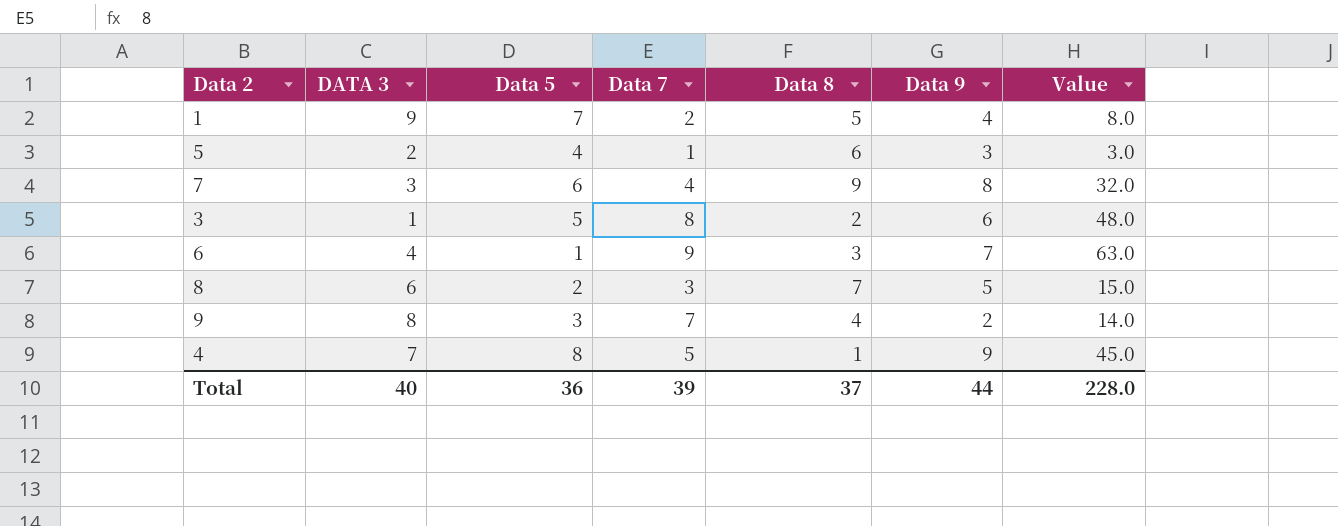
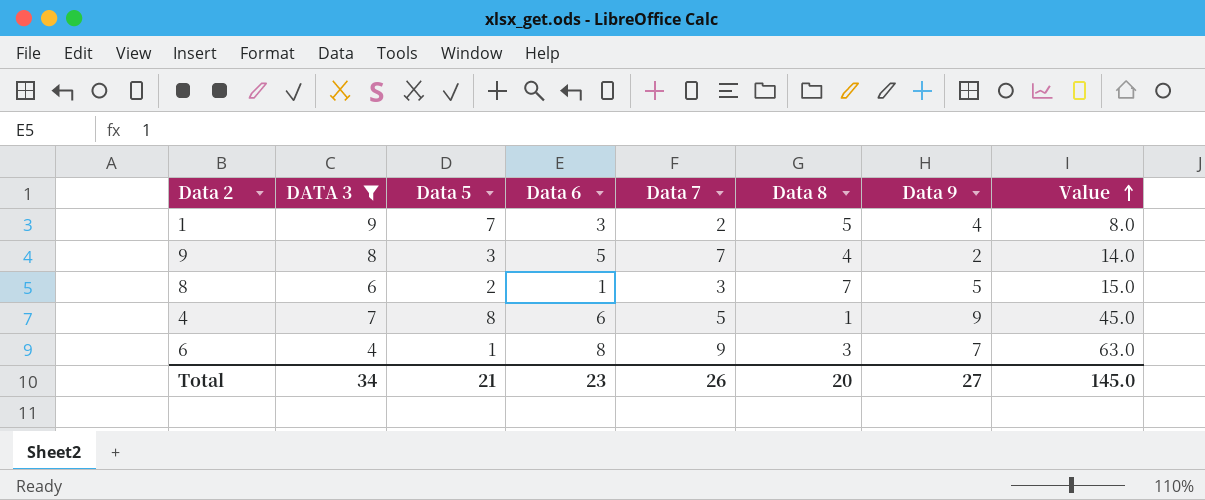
filter: none -> DATA 3 >= 4
row order: none -> Value ascending
column Data 6 | position: none -> 4
Total | DATA 3: 40 -> 34
Total | Data 5: 36 -> 21
Total | Data 7: 39 -> 26
Total | Data 8: 37 -> 20
Total | Data 9: 44 -> 27
Total | Value: 228.0 -> 145.0

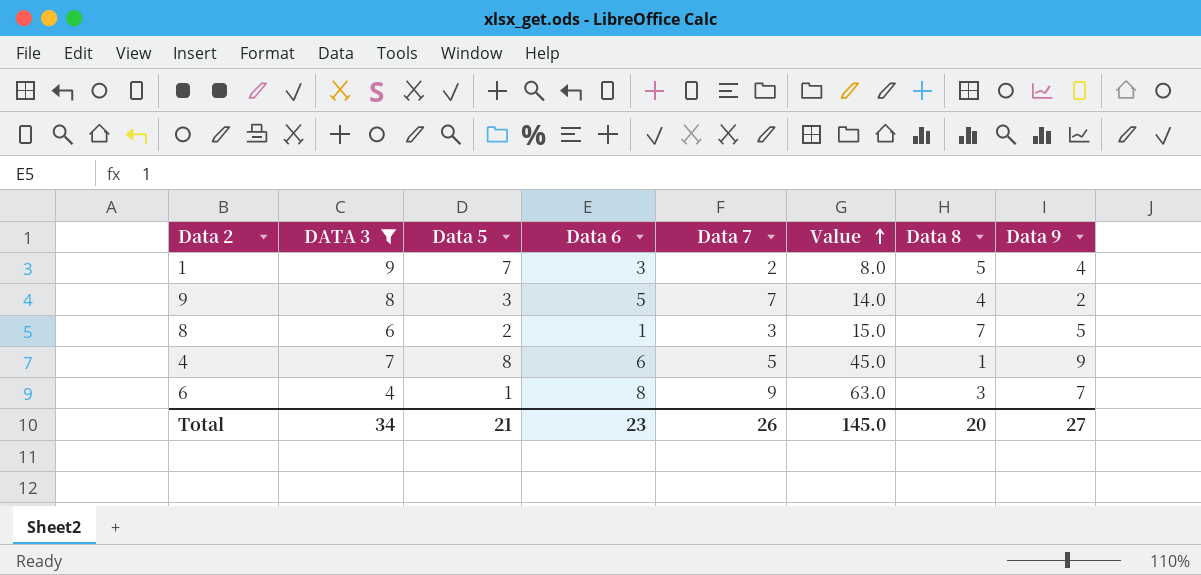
column Value | position: 8 -> 6

